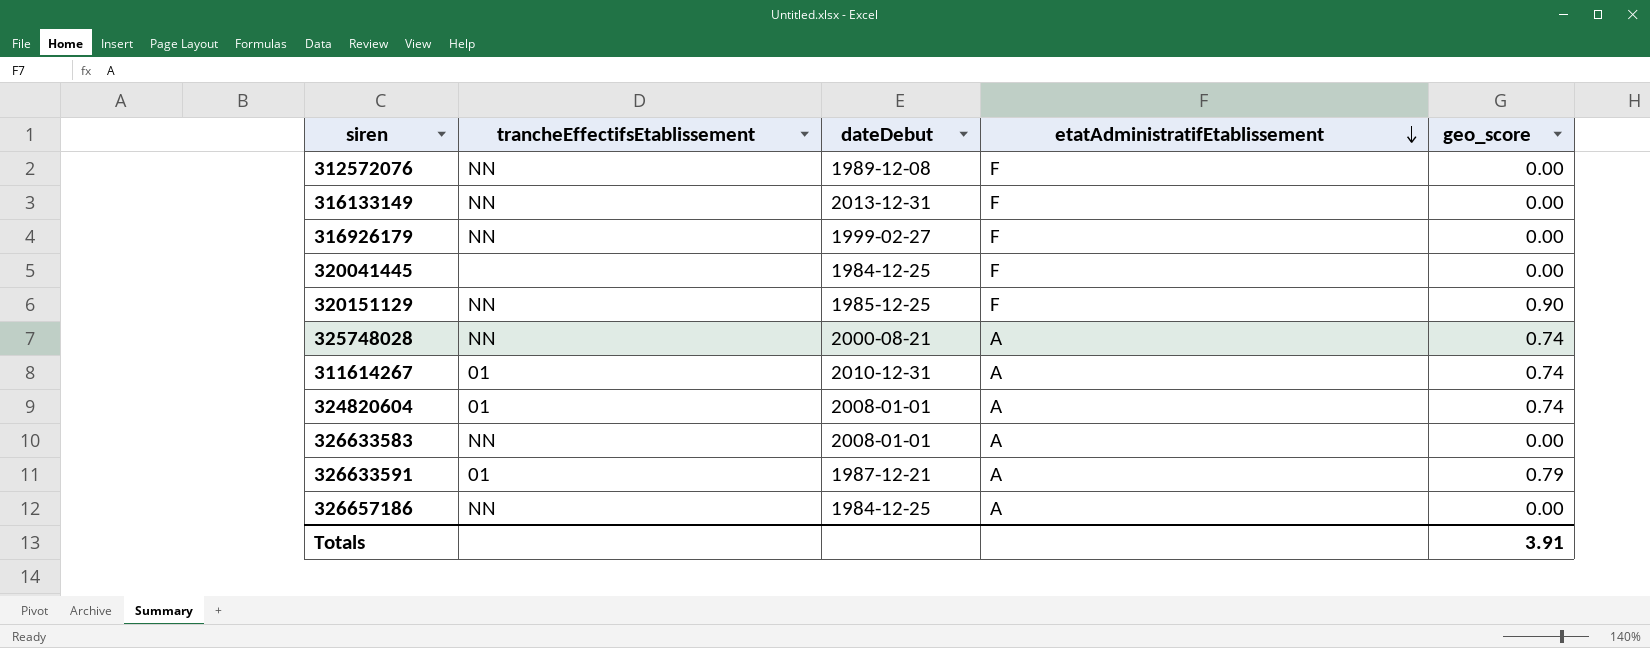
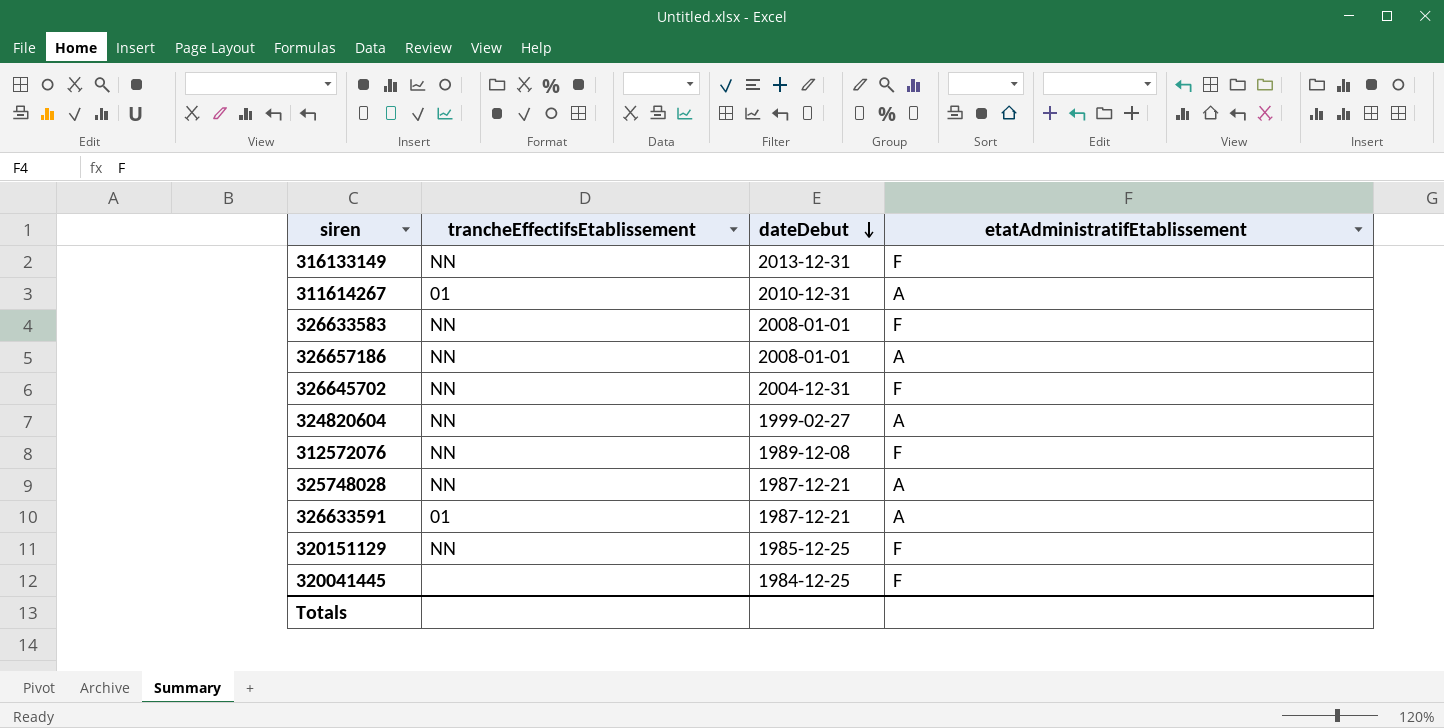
row order: etatAdministratifEtablissement descending -> dateDebut descending
column geo_score | position: 5 -> none
row 316926179: NN | 1999-02-27 | F | 0.00 -> none
326633583 | etatAdministratifEtablissement: A -> F
326657186 | dateDebut: 1984-12-25 -> 2008-01-01
row 326645702: none -> NN | 2004-12-31 | F
324820604 | trancheEffectifsEtablissement: 01 -> NN
324820604 | dateDebut: 2008-01-01 -> 1999-02-27
325748028 | dateDebut: 2000-08-21 -> 1987-12-21

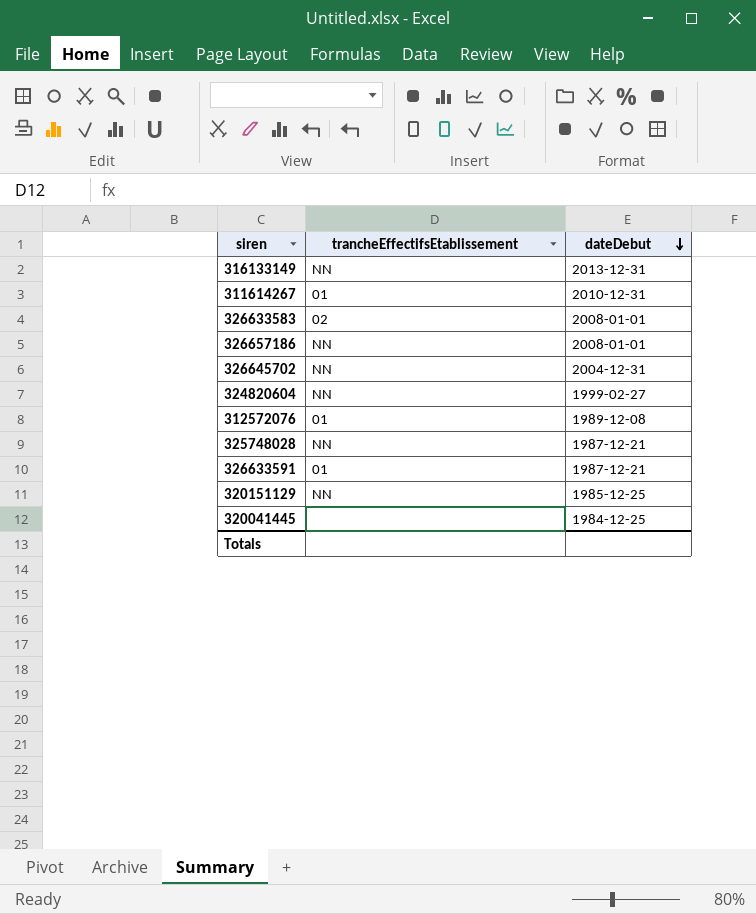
column etatAdministratifEtablissement | position: 4 -> none
326633583 | trancheEffectifsEtablissement: NN -> 02
312572076 | trancheEffectifsEtablissement: NN -> 01

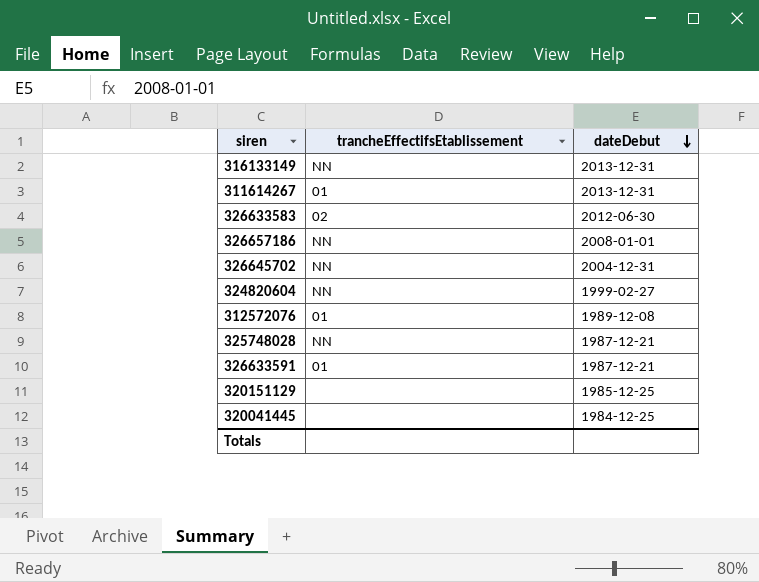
311614267 | dateDebut: 2010-12-31 -> 2013-12-31
326633583 | dateDebut: 2008-01-01 -> 2012-06-30
320151129 | trancheEffectifsEtablissement: NN -> none

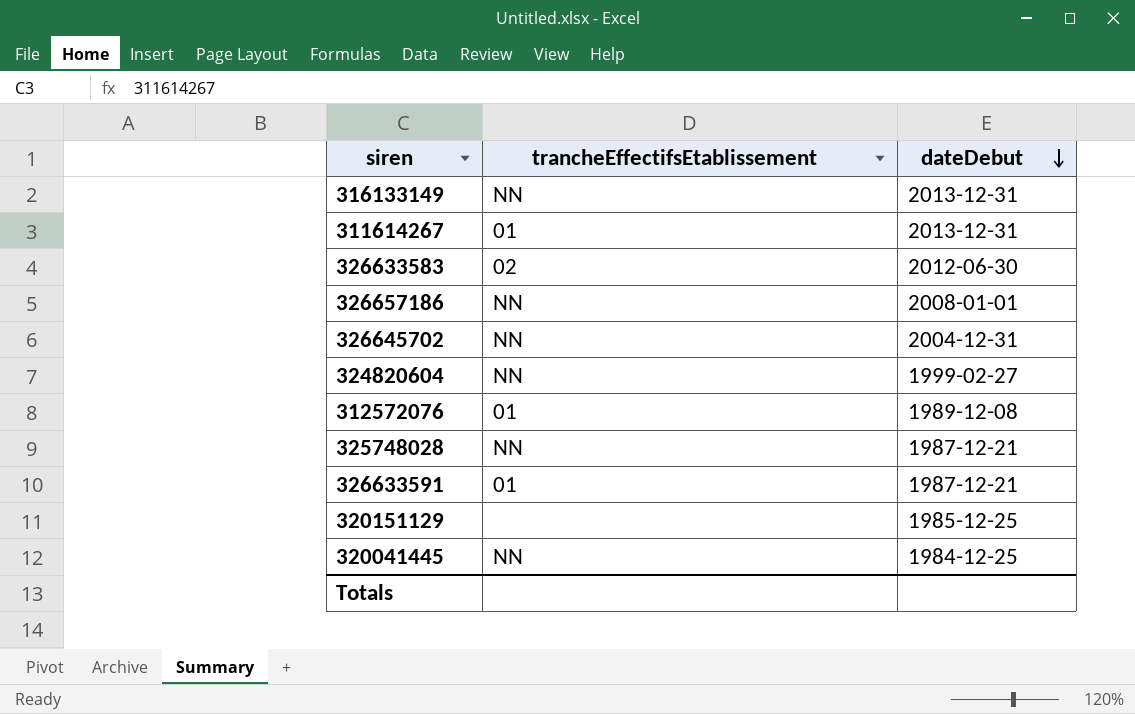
320041445 | trancheEffectifsEtablissement: none -> NN

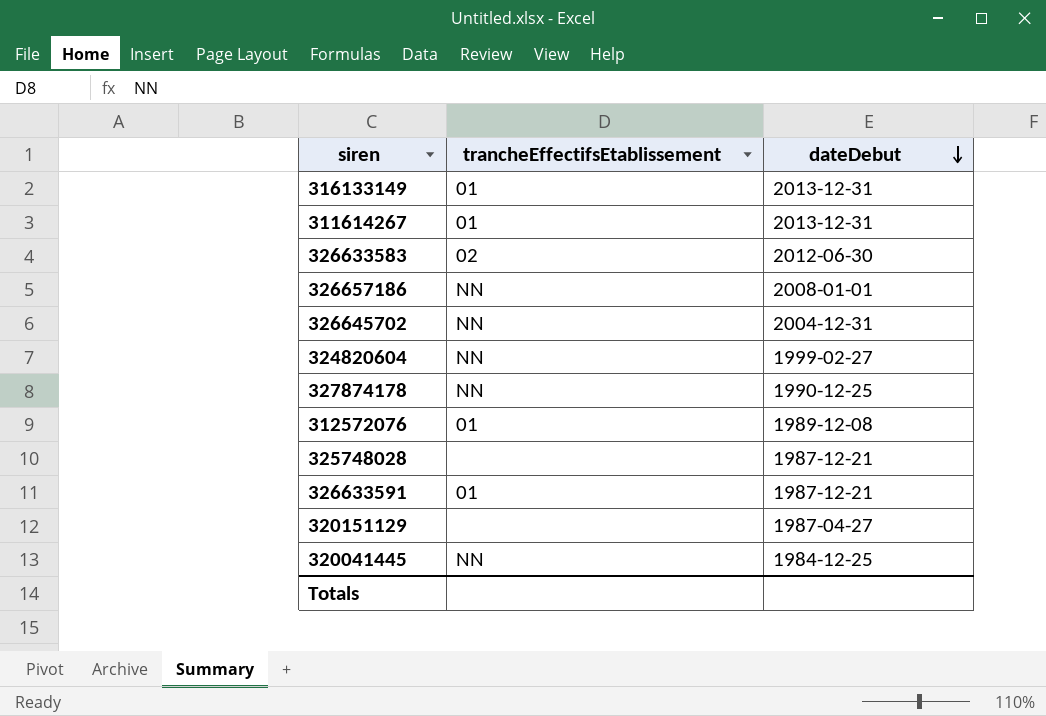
316133149 | trancheEffectifsEtablissement: NN -> 01
row 327874178: none -> NN | 1990-12-25
325748028 | trancheEffectifsEtablissement: NN -> none
320151129 | dateDebut: 1985-12-25 -> 1987-04-27

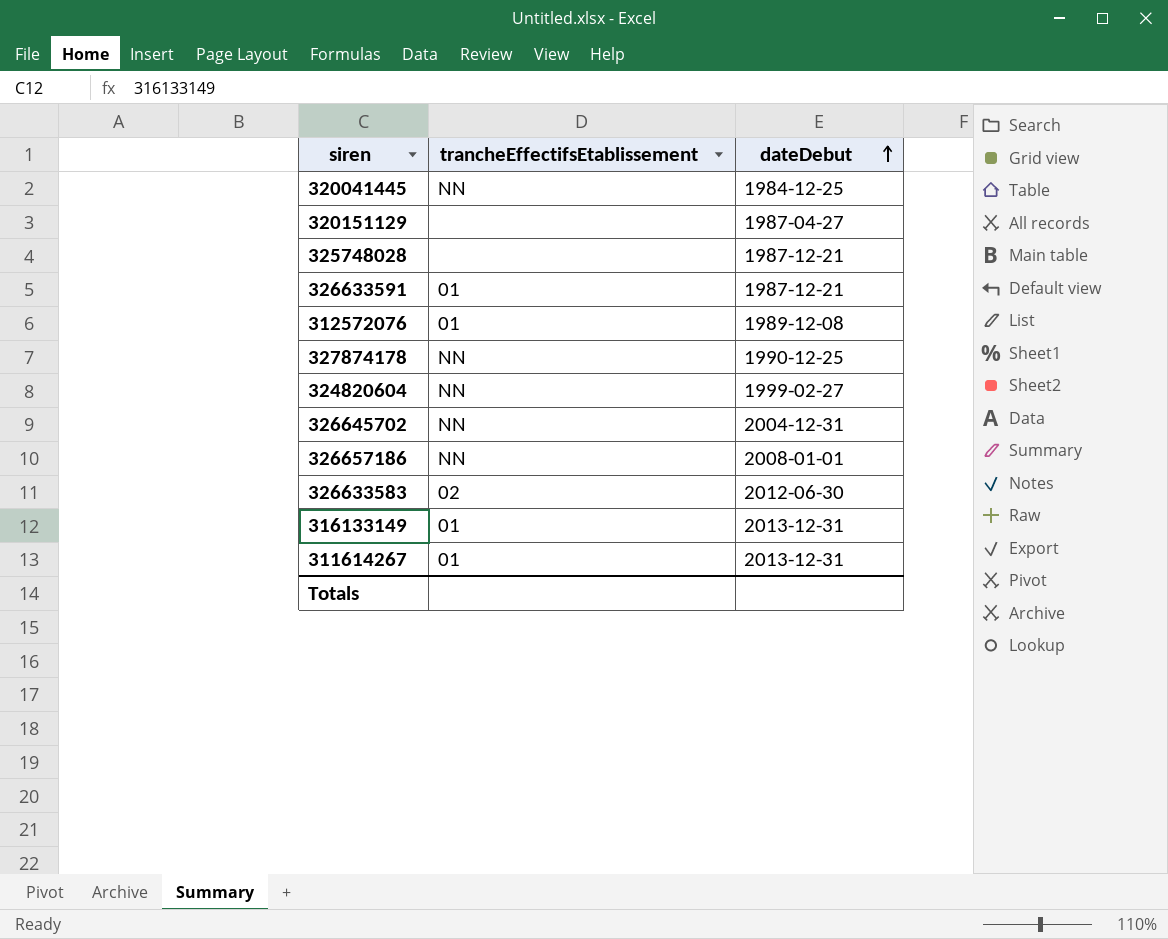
row order: dateDebut descending -> dateDebut ascending

